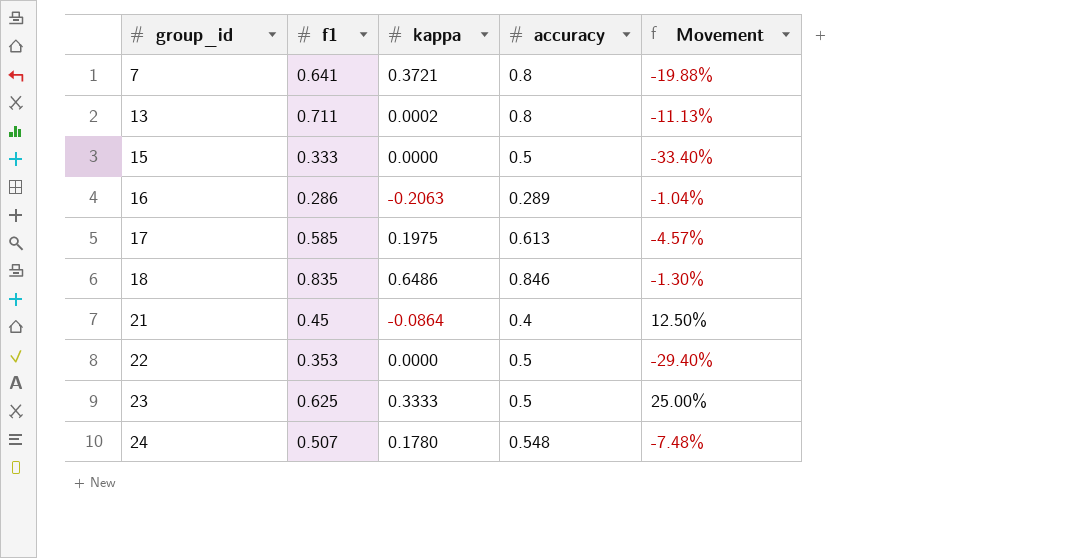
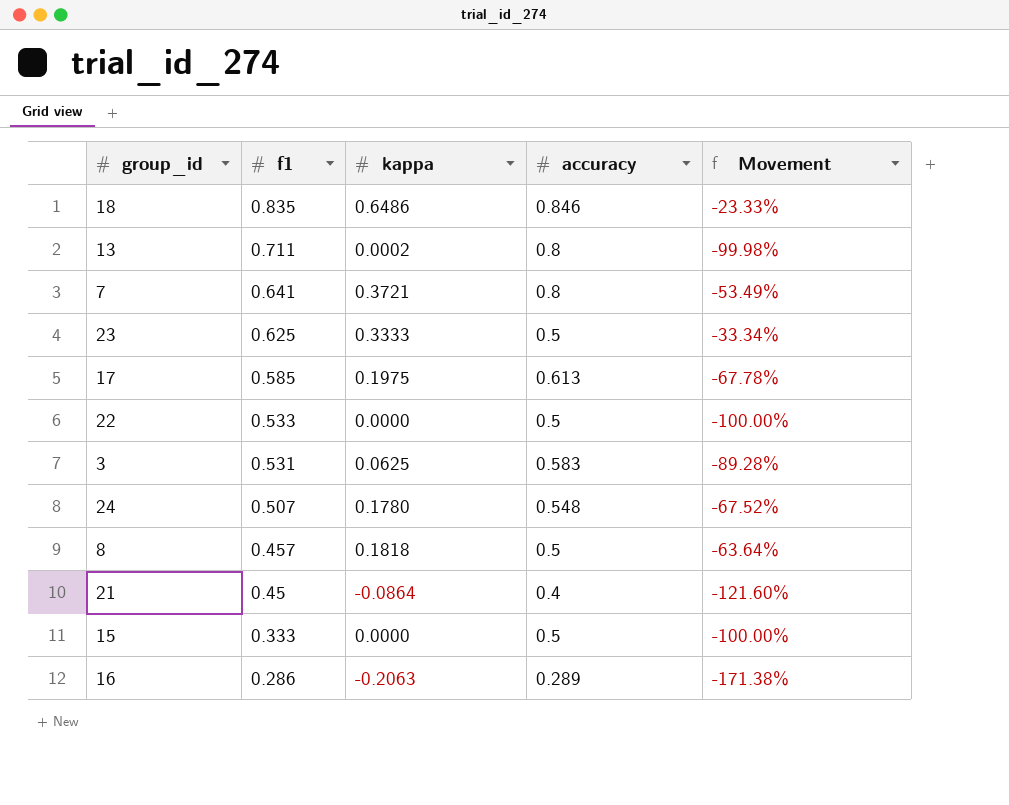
row order: group_id ascending -> f1 descending
column Movement | formula: ([f1] - [accuracy]) / [accuracy] -> ([kappa] - [accuracy]) / [accuracy]
22 | f1: 0.353 -> 0.533
row 3: none -> 0.531 | 0.0625 | 0.583 | -89.28%
row 8: none -> 0.457 | 0.1818 | 0.5 | -63.64%

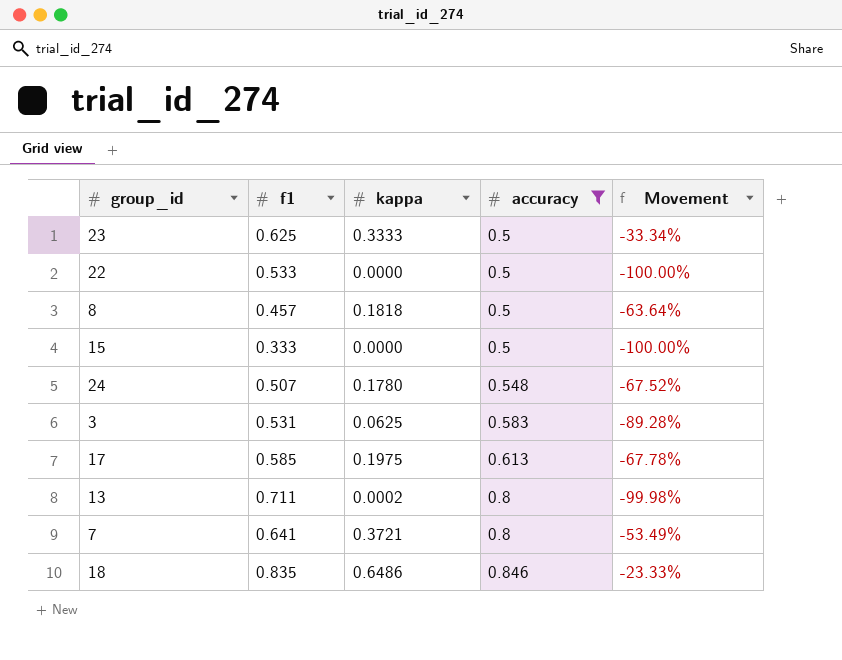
filter: none -> accuracy >= 0.5
row order: f1 descending -> accuracy ascending

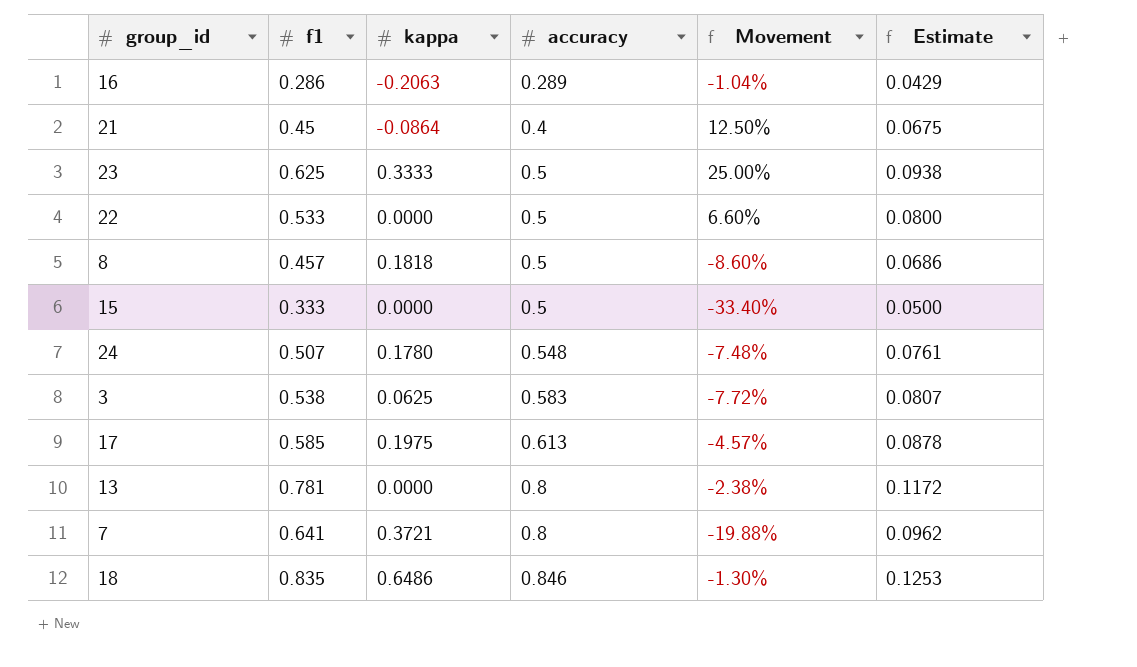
filter: accuracy >= 0.5 -> none
column Movement | formula: ([kappa] - [accuracy]) / [accuracy] -> ([f1] - [accuracy]) / [accuracy]
column Estimate | formula: none -> [f1] * 0.15
3 | f1: 0.531 -> 0.538
13 | f1: 0.711 -> 0.781
13 | kappa: 0.0002 -> 0.0000

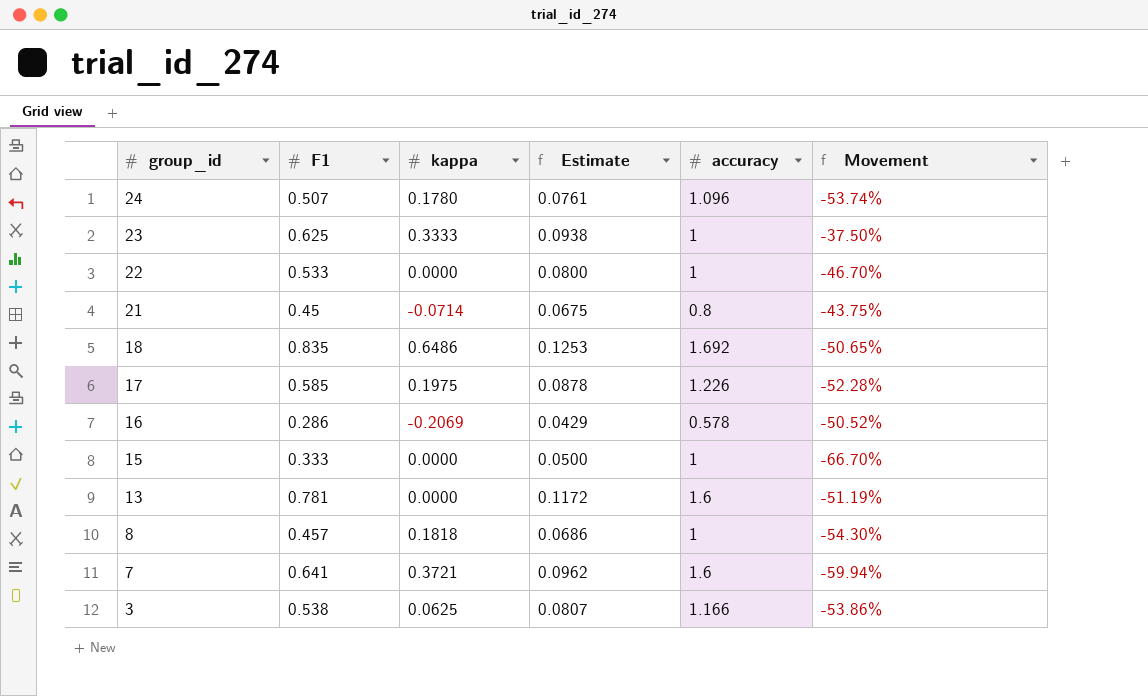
row order: accuracy ascending -> group_id descending
column name: f1 -> F1
column Estimate | position: 6 -> 4
24 | accuracy: 0.548 -> 1.096
24 | Movement: -7.48% -> -53.74%
23 | accuracy: 0.5 -> 1
23 | Movement: 25.00% -> -37.50%
22 | accuracy: 0.5 -> 1
22 | Movement: 6.60% -> -46.70%
21 | kappa: -0.0864 -> -0.0714
21 | accuracy: 0.4 -> 0.8
21 | Movement: 12.50% -> -43.75%
18 | accuracy: 0.846 -> 1.692
18 | Movement: -1.30% -> -50.65%
17 | accuracy: 0.613 -> 1.226
17 | Movement: -4.57% -> -52.28%
16 | kappa: -0.2063 -> -0.2069
16 | accuracy: 0.289 -> 0.578
16 | Movement: -1.04% -> -50.52%
15 | accuracy: 0.5 -> 1
15 | Movement: -33.40% -> -66.70%
13 | accuracy: 0.8 -> 1.6
13 | Movement: -2.38% -> -51.19%
8 | accuracy: 0.5 -> 1
8 | Movement: -8.60% -> -54.30%
7 | accuracy: 0.8 -> 1.6
7 | Movement: -19.88% -> -59.94%
3 | accuracy: 0.583 -> 1.166
3 | Movement: -7.72% -> -53.86%

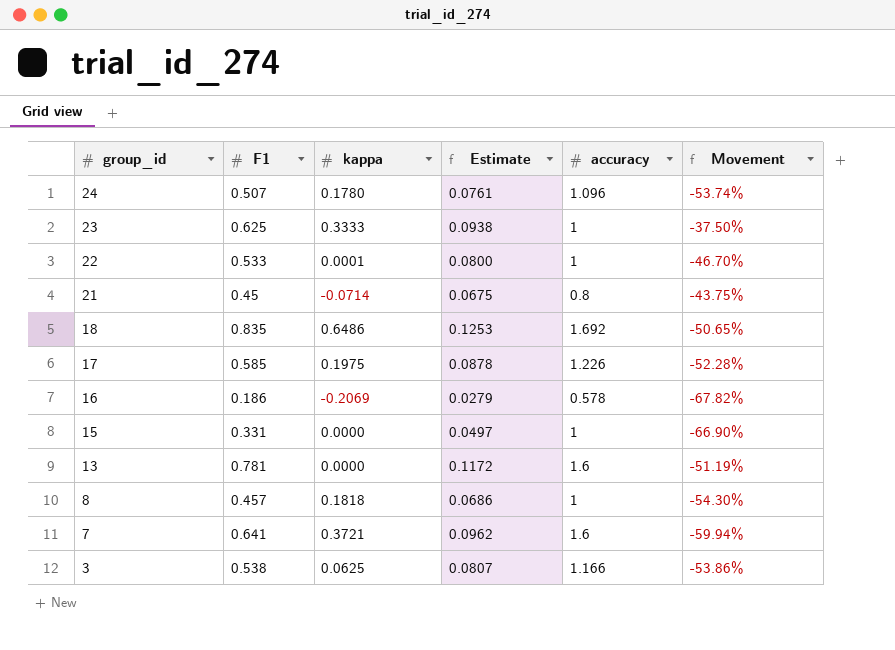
22 | kappa: 0.0000 -> 0.0001
16 | F1: 0.286 -> 0.186
16 | Estimate: 0.0429 -> 0.0279
16 | Movement: -50.52% -> -67.82%
15 | F1: 0.333 -> 0.331
15 | Estimate: 0.0500 -> 0.0497
15 | Movement: -66.70% -> -66.90%

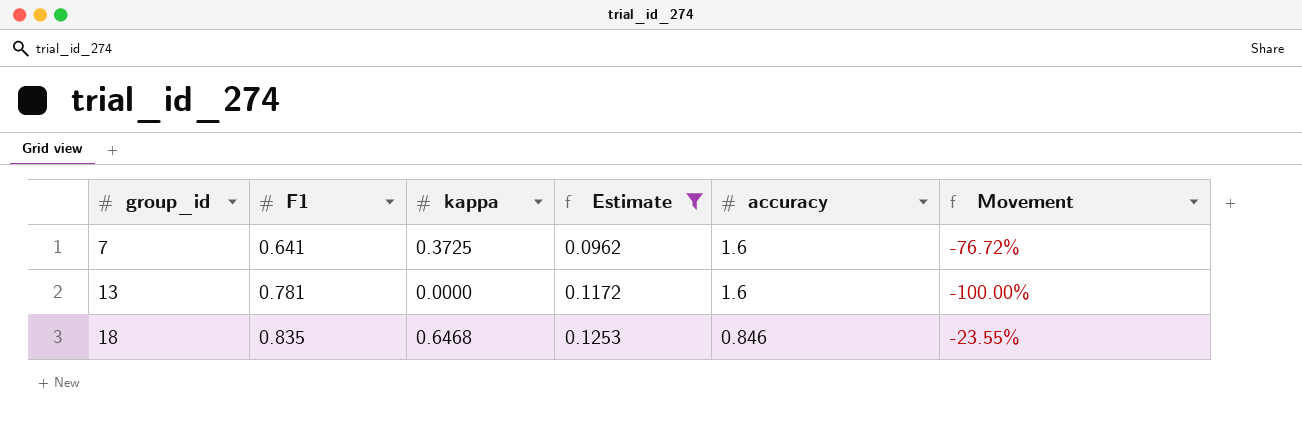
filter: none -> Estimate >= 0.0962
row order: group_id descending -> group_id ascending
column Movement | formula: ([F1] - [accuracy]) / [accuracy] -> ([kappa] - [accuracy]) / [accuracy]
7 | kappa: 0.3721 -> 0.3725
18 | kappa: 0.6486 -> 0.6468
18 | accuracy: 1.692 -> 0.846

